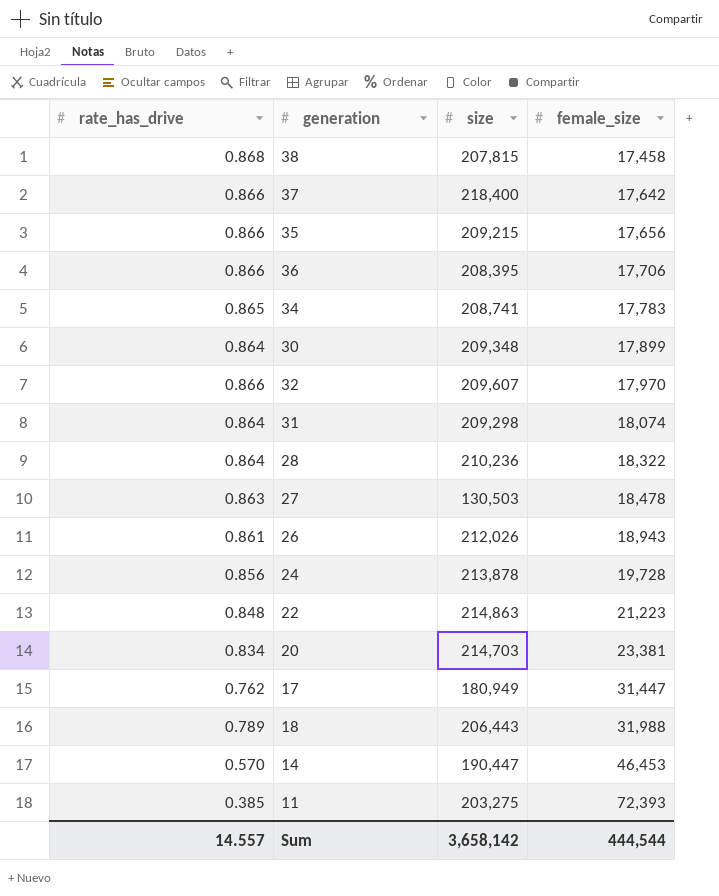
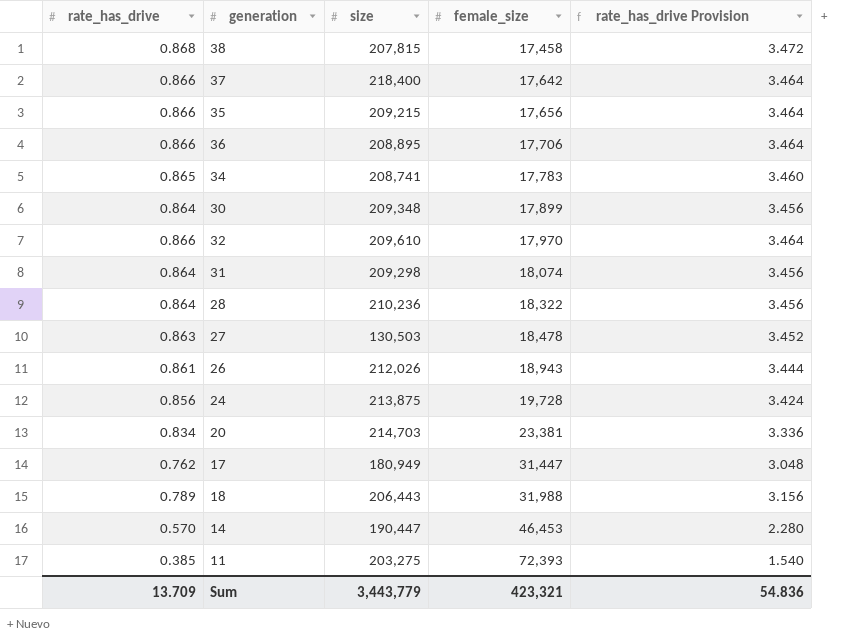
column rate_has_drive Provision | formula: none -> [rate_has_drive] * 4
row 22: 0.848 | 214,863 | 21,223 -> none
36 | size: 208,395 -> 208,895
32 | size: 209,607 -> 209,610
24 | size: 213,878 -> 213,875
Sum | rate_has_drive: 14.557 -> 13.709
Sum | size: 3,658,142 -> 3,443,779
Sum | female_size: 444,544 -> 423,321

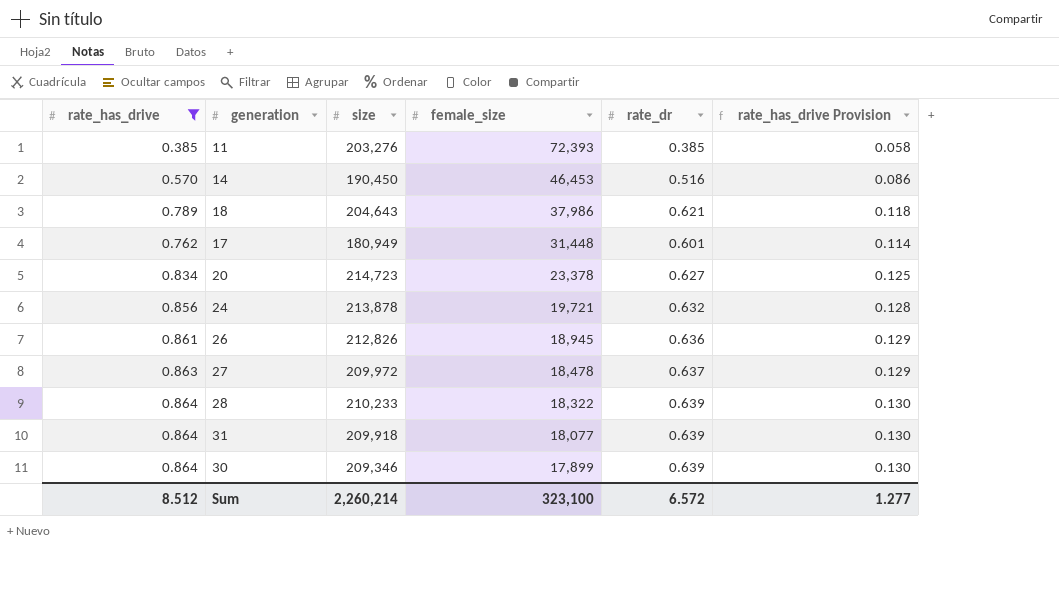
filter: none -> rate_has_drive <= 0.864
row order: female_size ascending -> female_size descending
column rate_dr | position: none -> 5
column rate_has_drive Provision | formula: [rate_has_drive] * 4 -> [rate_has_drive] * 0.15
11 | size: 203,275 -> 203,276
14 | size: 190,447 -> 190,450
18 | size: 206,443 -> 204,643
18 | female_size: 31,988 -> 37,986
17 | female_size: 31,447 -> 31,448
20 | size: 214,703 -> 214,723
20 | female_size: 23,381 -> 23,378
24 | size: 213,875 -> 213,878
24 | female_size: 19,728 -> 19,721
26 | size: 212,026 -> 212,826
26 | female_size: 18,943 -> 18,945
27 | size: 130,503 -> 209,972
28 | size: 210,236 -> 210,233
31 | size: 209,298 -> 209,918
31 | female_size: 18,074 -> 18,077
30 | size: 209,348 -> 209,346
Sum | rate_has_drive: 13.709 -> 8.512
Sum | size: 3,443,779 -> 2,260,214
Sum | female_size: 423,321 -> 323,100
Sum | rate_has_drive Provision: 54.836 -> 1.277

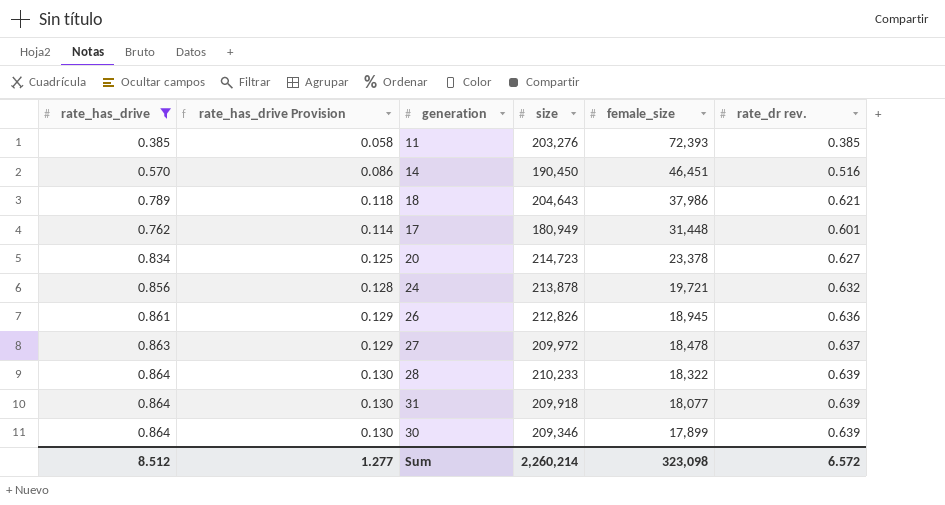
column rate_has_drive Provision | position: 6 -> 2
column name: rate_dr -> rate_dr rev.
14 | female_size: 46,453 -> 46,451
Sum | female_size: 323,100 -> 323,098

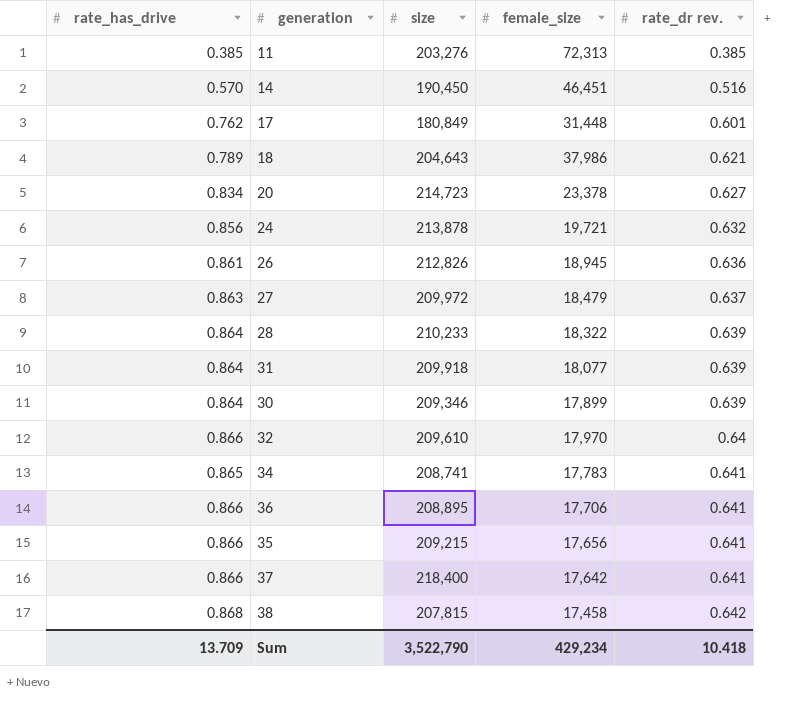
filter: rate_has_drive <= 0.864 -> none
row order: female_size descending -> rate_dr rev. ascending
column rate_has_drive Provision | formula: [rate_has_drive] * 0.15 -> none
11 | female_size: 72,393 -> 72,313
17 | size: 180,949 -> 180,849
27 | female_size: 18,478 -> 18,479
Sum | rate_has_drive: 8.512 -> 13.709
Sum | size: 2,260,214 -> 3,522,790
Sum | female_size: 323,098 -> 429,234
Sum | rate_dr rev.: 6.572 -> 10.418

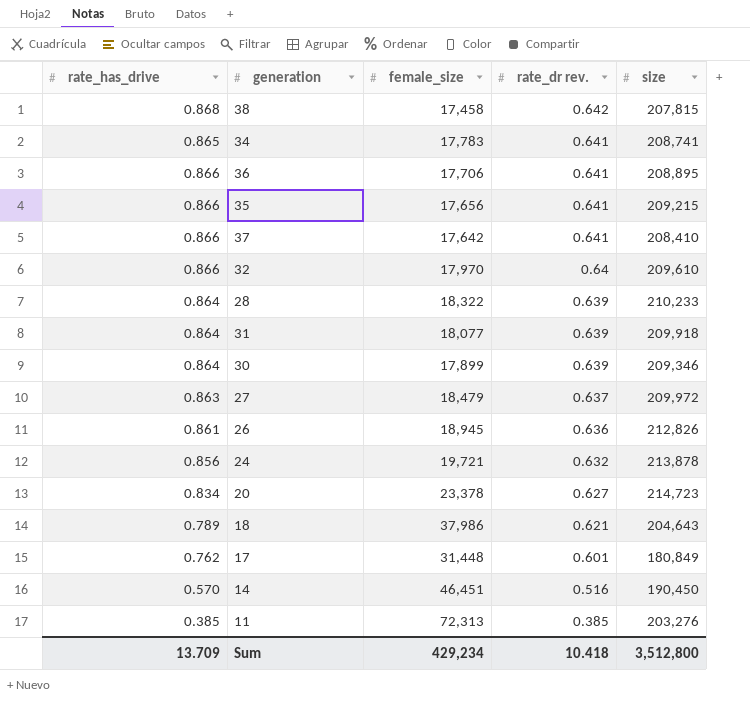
row order: rate_dr rev. ascending -> rate_dr rev. descending
column size | position: 3 -> 5
37 | size: 218,400 -> 208,410
Sum | size: 3,522,790 -> 3,512,800

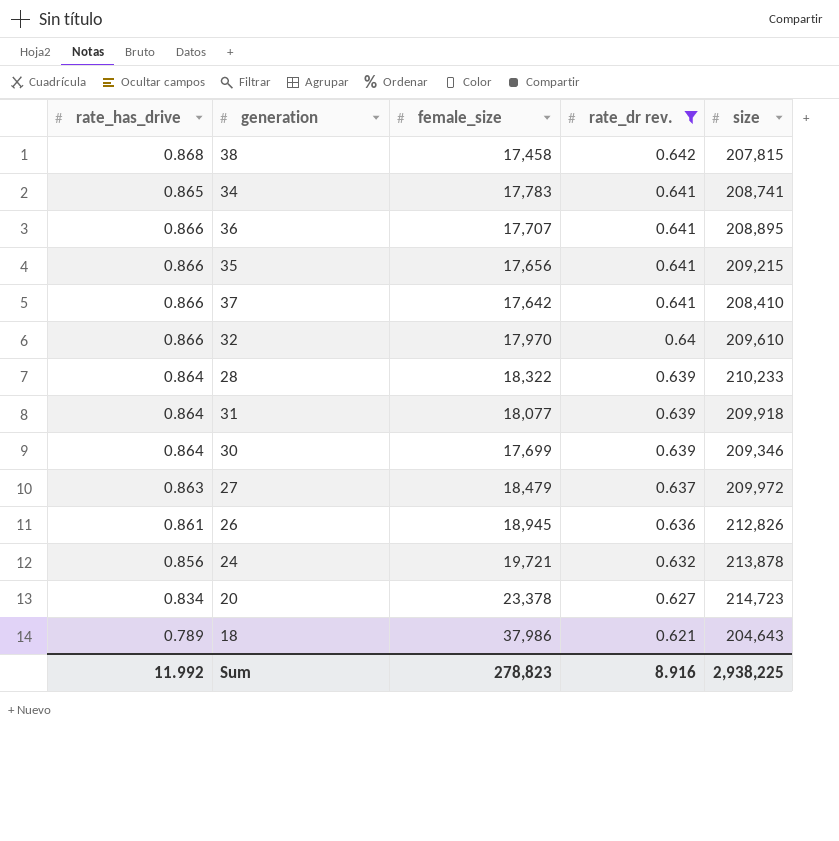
filter: none -> rate_dr rev. >= 0.621
36 | female_size: 17,706 -> 17,707
30 | female_size: 17,899 -> 17,699
Sum | rate_has_drive: 13.709 -> 11.992
Sum | female_size: 429,234 -> 278,823
Sum | rate_dr rev.: 10.418 -> 8.916
Sum | size: 3,512,800 -> 2,938,225

